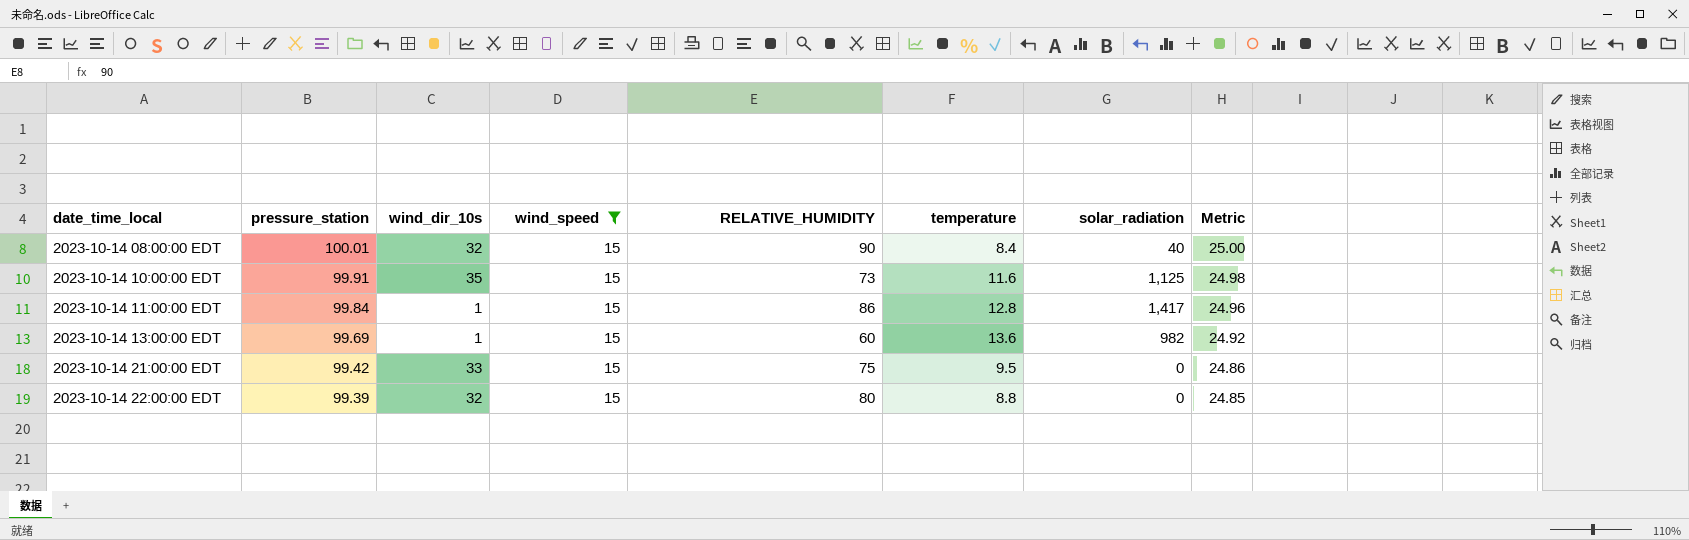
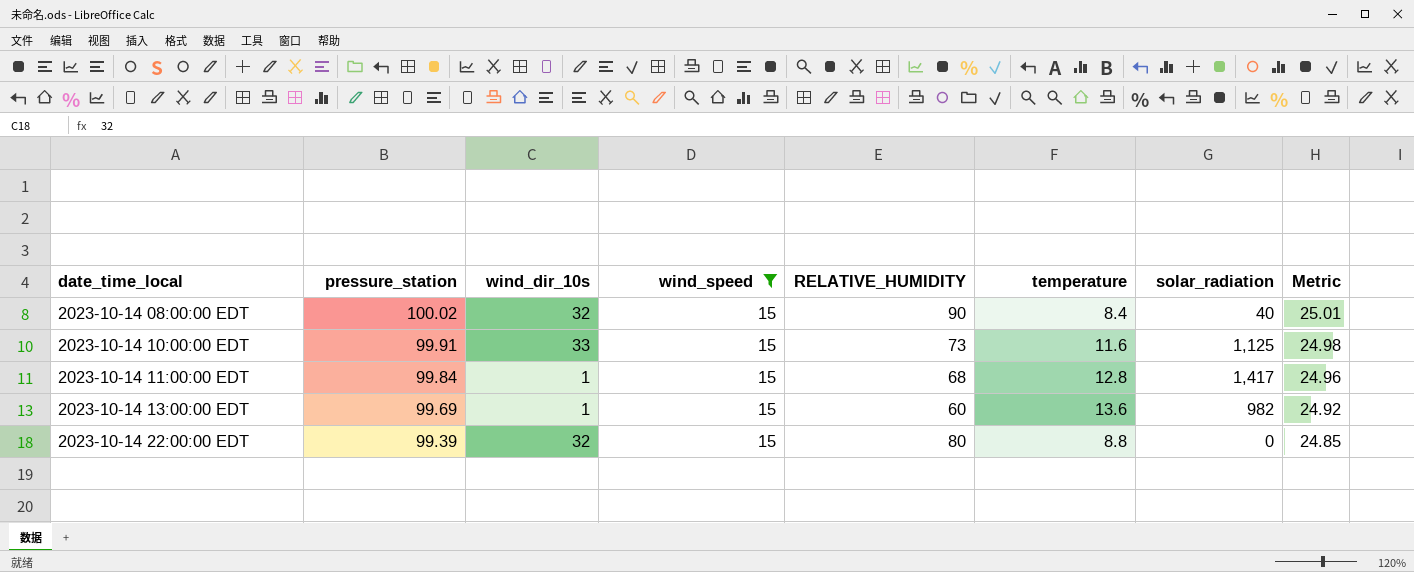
row 2023-10-14 21:00:00 EDT: 99.42 | 33 | 15 | 75 | 9.5 | 0 | 24.86 -> none
2023-10-14 08:00:00 EDT | pressure_station: 100.01 -> 100.02
2023-10-14 08:00:00 EDT | Metric: 25.00 -> 25.01
2023-10-14 10:00:00 EDT | wind_dir_10s: 35 -> 33
2023-10-14 11:00:00 EDT | RELATIVE_HUMIDITY: 86 -> 68

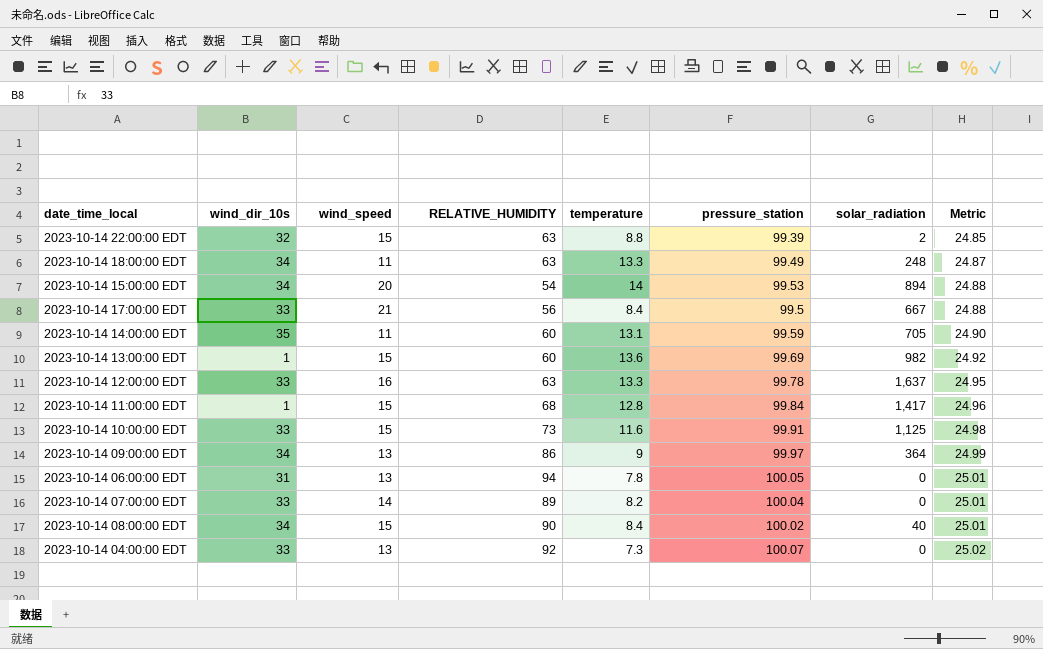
filter: wind_speed = 15 -> none
row order: date_time_local ascending -> Metric ascending
column pressure_station | position: 2 -> 6
2023-10-14 22:00:00 EDT | RELATIVE_HUMIDITY: 80 -> 63
2023-10-14 22:00:00 EDT | solar_radiation: 0 -> 2
2023-10-14 08:00:00 EDT | wind_dir_10s: 32 -> 34

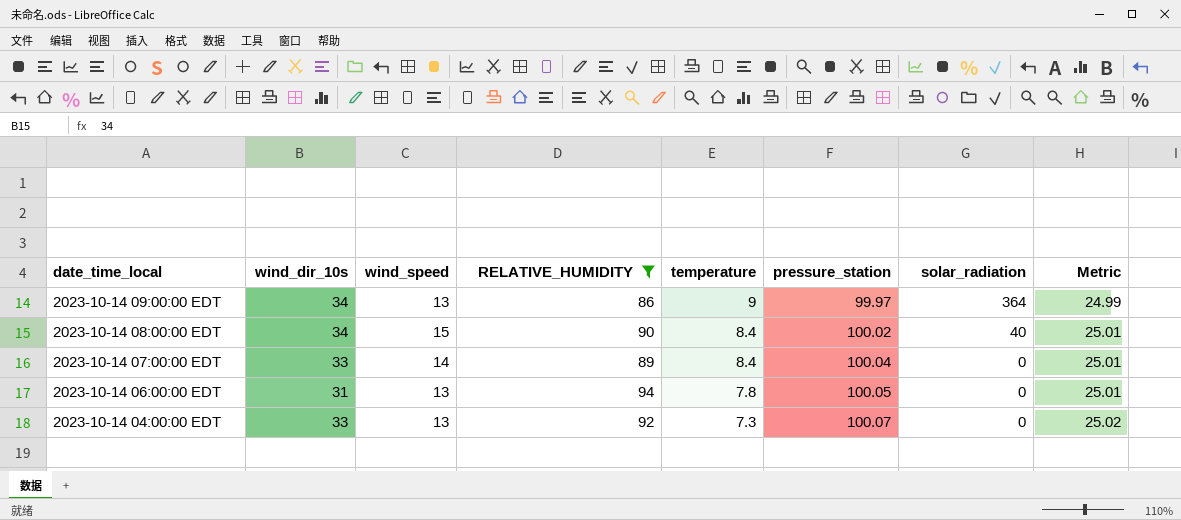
filter: none -> RELATIVE_HUMIDITY >= 86
row order: Metric ascending -> date_time_local descending
2023-10-14 07:00:00 EDT | temperature: 8.2 -> 8.4

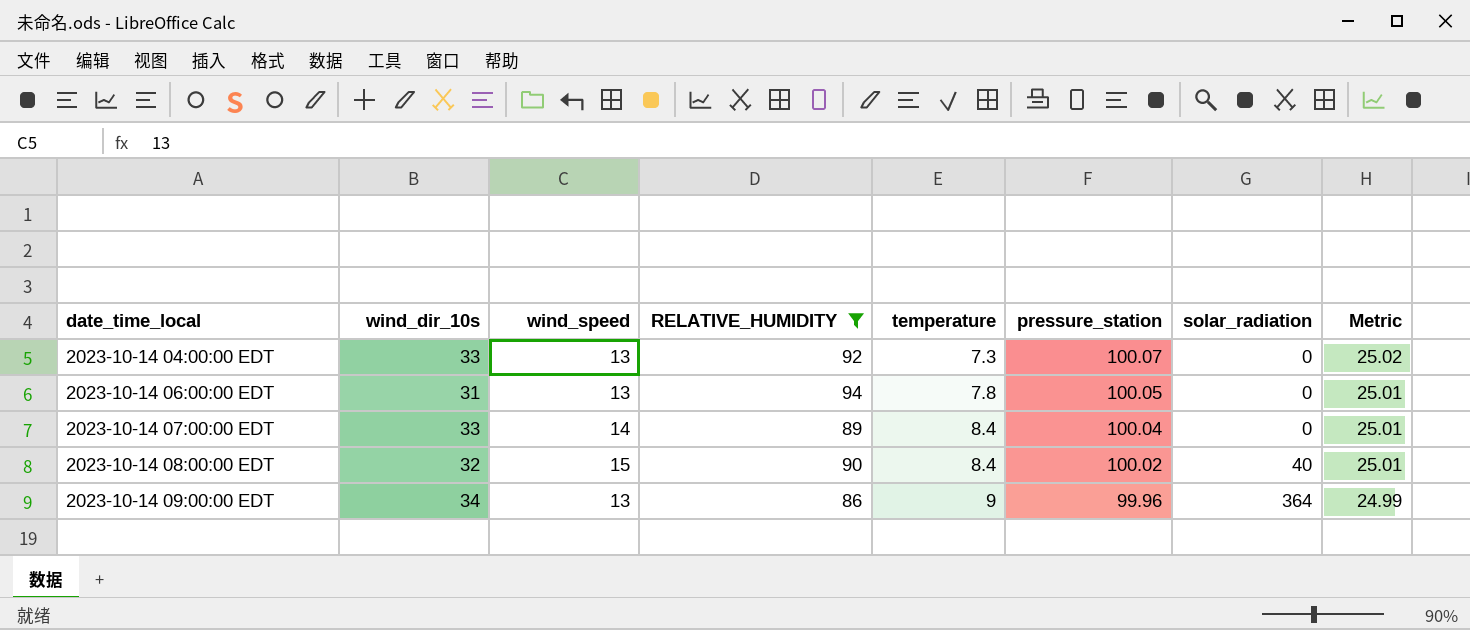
row order: date_time_local descending -> date_time_local ascending
2023-10-14 08:00:00 EDT | wind_dir_10s: 34 -> 32
2023-10-14 09:00:00 EDT | pressure_station: 99.97 -> 99.96

